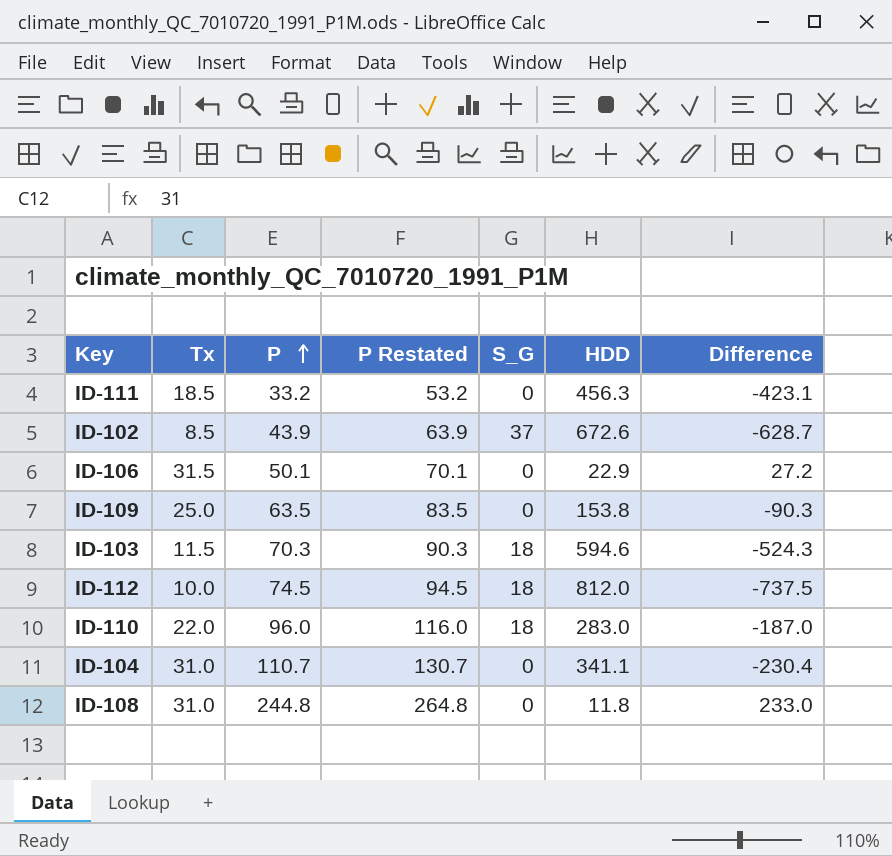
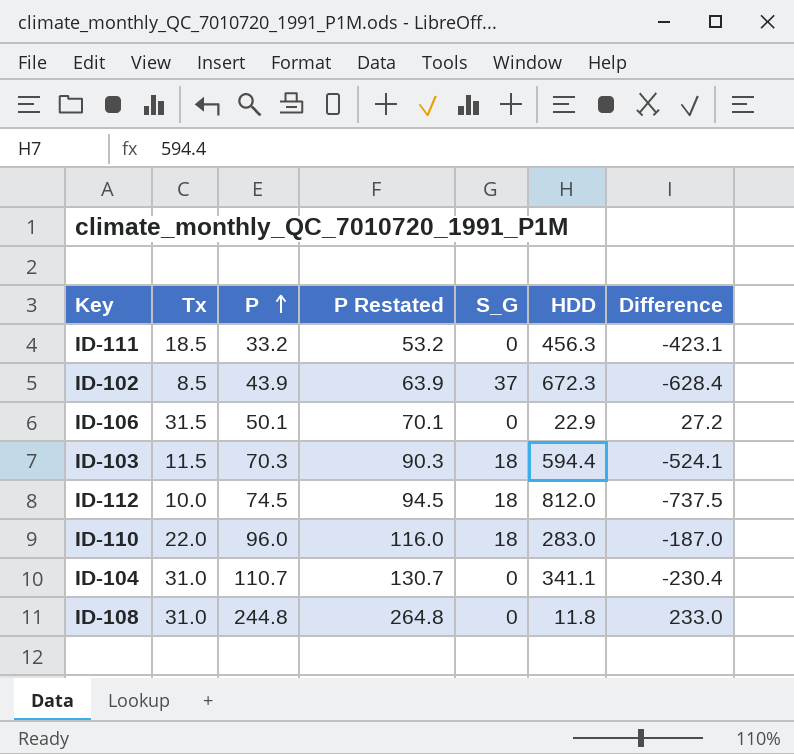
row ID-109: 25.0 | 63.5 | 83.5 | 0 | 153.8 | -90.3 -> none
ID-102 | HDD: 672.6 -> 672.3
ID-102 | Difference: -628.7 -> -628.4
ID-103 | HDD: 594.6 -> 594.4
ID-103 | Difference: -524.3 -> -524.1

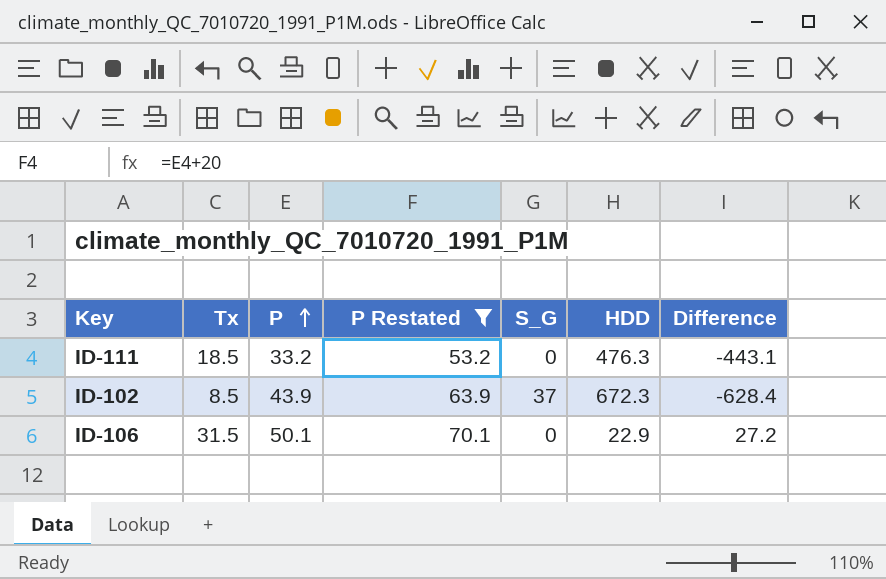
filter: none -> P Restated <= 70.1
ID-111 | HDD: 456.3 -> 476.3
ID-111 | Difference: -423.1 -> -443.1

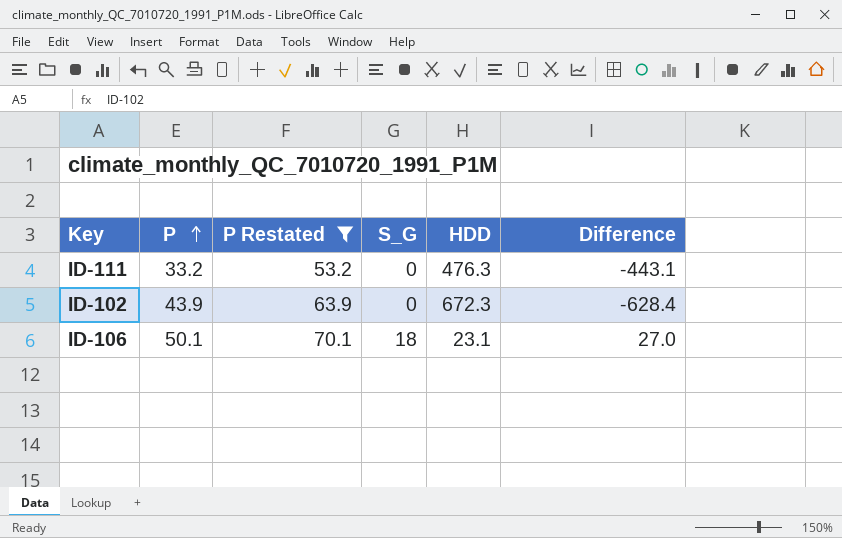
column Tx | position: 2 -> none
ID-102 | S_G: 37 -> 0
ID-106 | S_G: 0 -> 18
ID-106 | HDD: 22.9 -> 23.1
ID-106 | Difference: 27.2 -> 27.0

